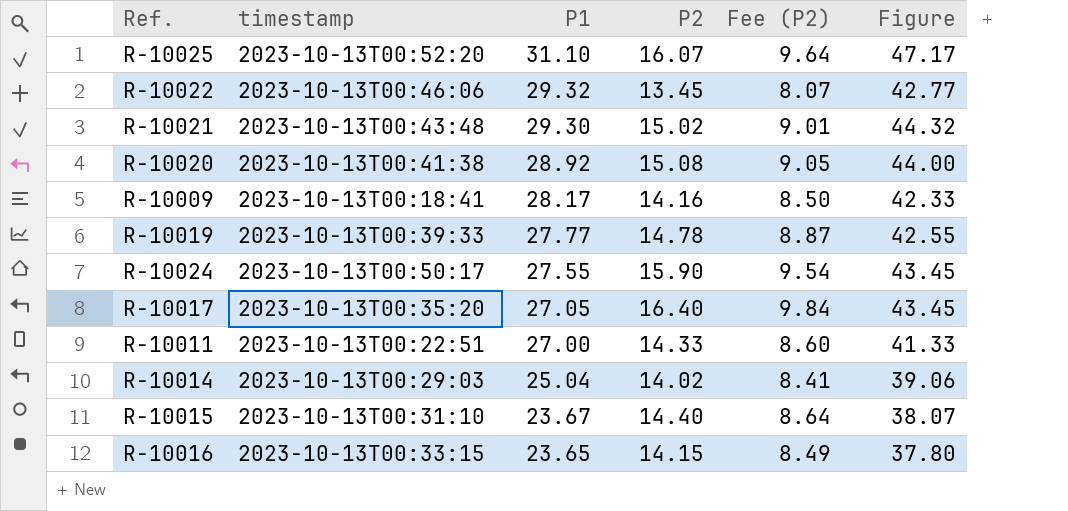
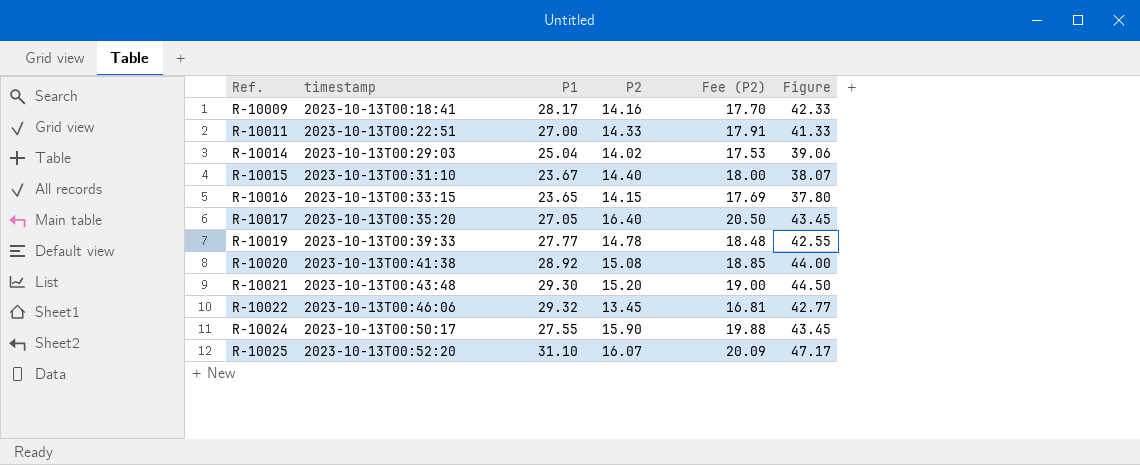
row order: P1 descending -> Ref. ascending
column Fee (P2) | formula: [P2] * 0.6 -> [P2] * 1.25
R-10021 | P2: 15.02 -> 15.20
R-10021 | Figure: 44.32 -> 44.50

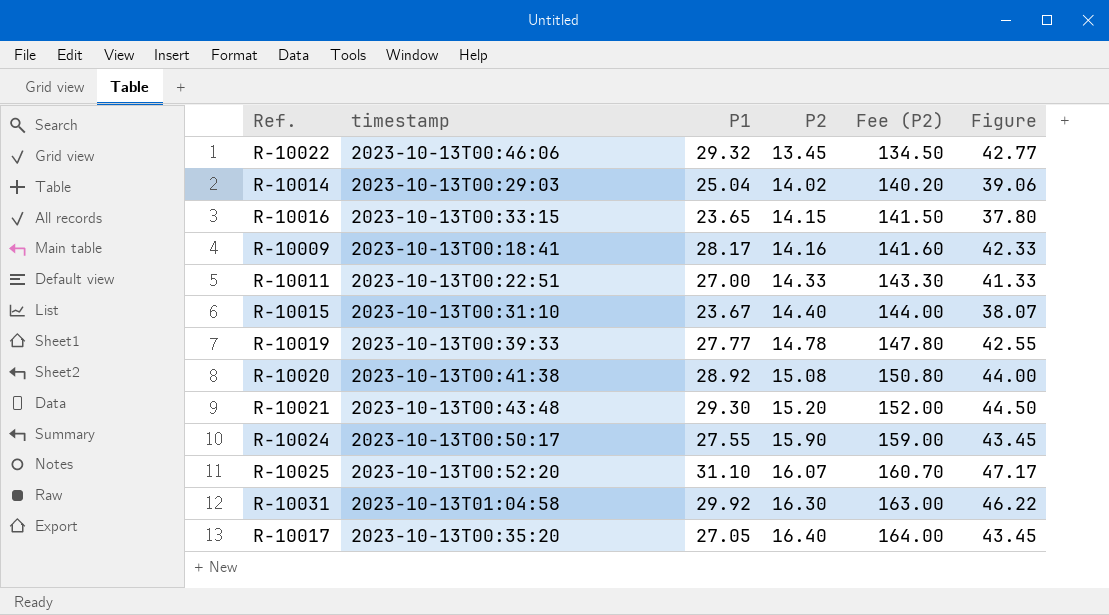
row order: Ref. ascending -> P2 ascending
column Fee (P2) | formula: [P2] * 1.25 -> [P2] * 10
row R-10031: none -> 2023-10-13T01:04:58 | 29.92 | 16.30 | 163.00 | 46.22

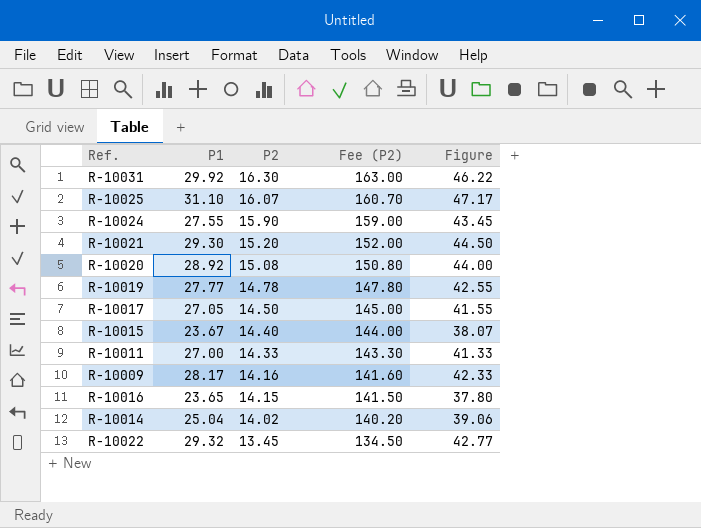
row order: P2 ascending -> P2 descending
column timestamp | position: 2 -> none
R-10017 | P2: 16.40 -> 14.50
R-10017 | Fee (P2): 164.00 -> 145.00
R-10017 | Figure: 43.45 -> 41.55

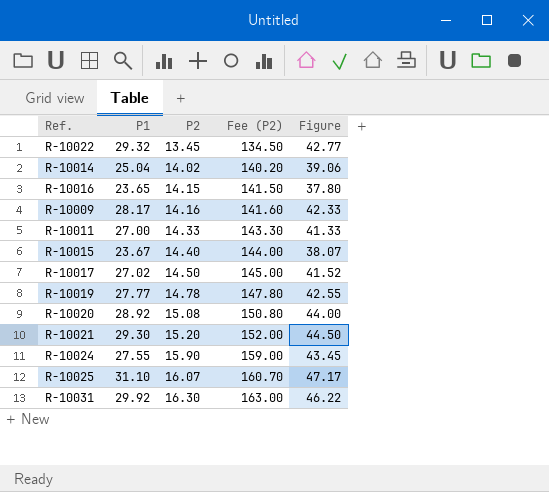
row order: P2 descending -> P2 ascending
R-10017 | P1: 27.05 -> 27.02
R-10017 | Figure: 41.55 -> 41.52

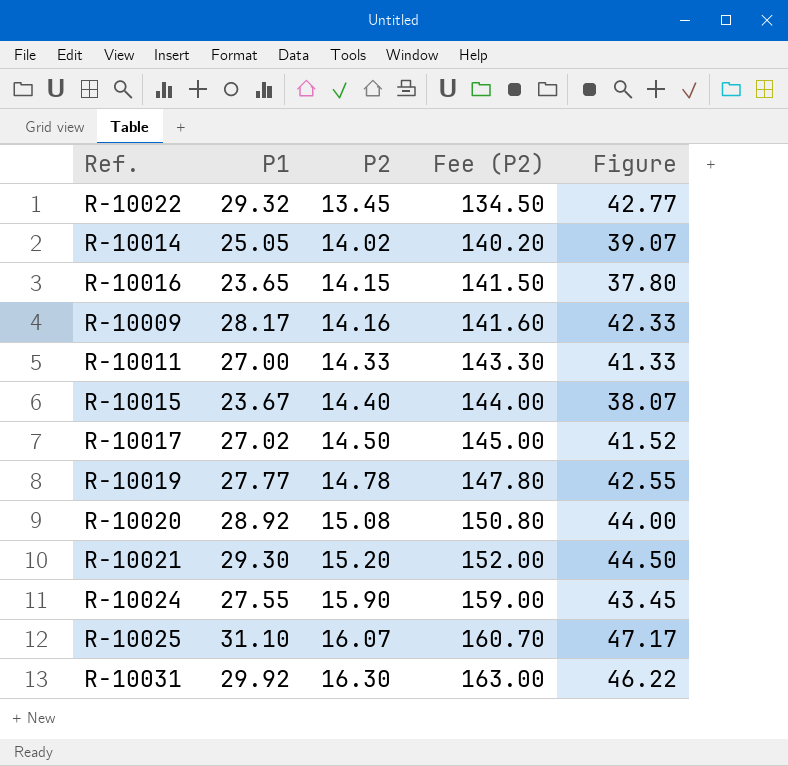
R-10014 | P1: 25.04 -> 25.05
R-10014 | Figure: 39.06 -> 39.07

